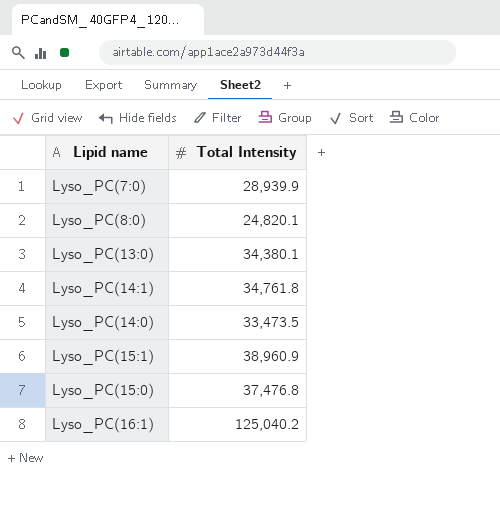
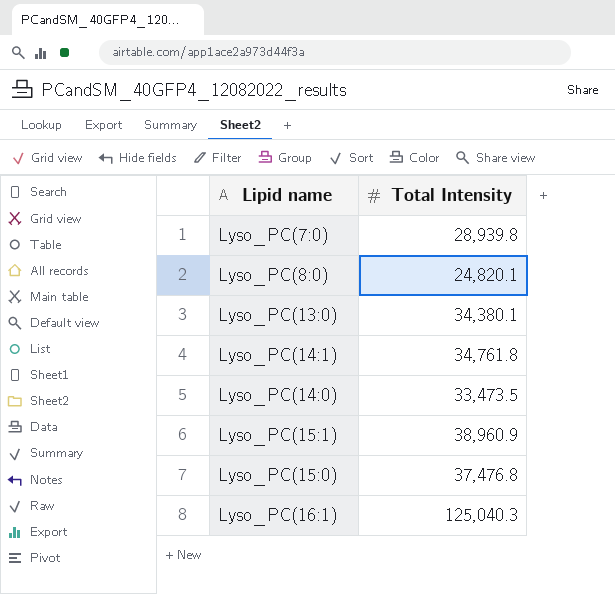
Lyso_PC(7:0) | Total Intensity: 28,939.9 -> 28,939.8
Lyso_PC(16:1) | Total Intensity: 125,040.2 -> 125,040.3

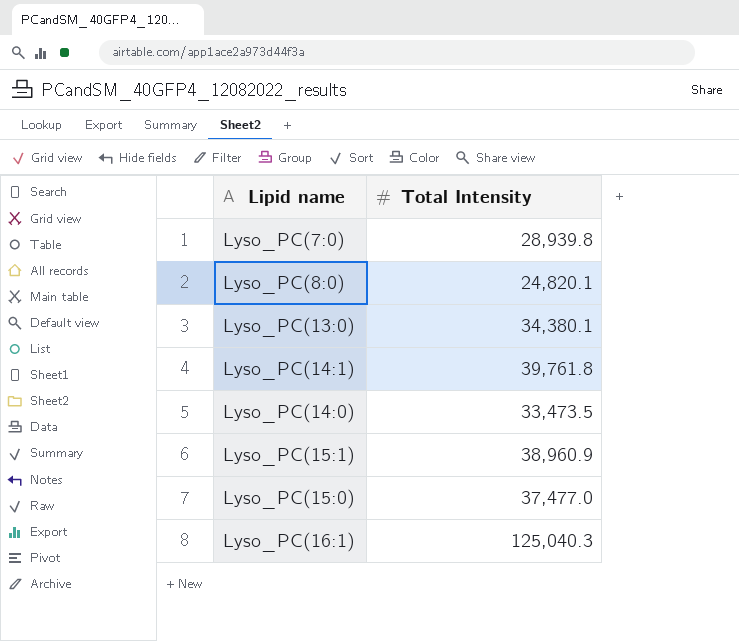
Lyso_PC(14:1) | Total Intensity: 34,761.8 -> 39,761.8
Lyso_PC(15:0) | Total Intensity: 37,476.8 -> 37,477.0

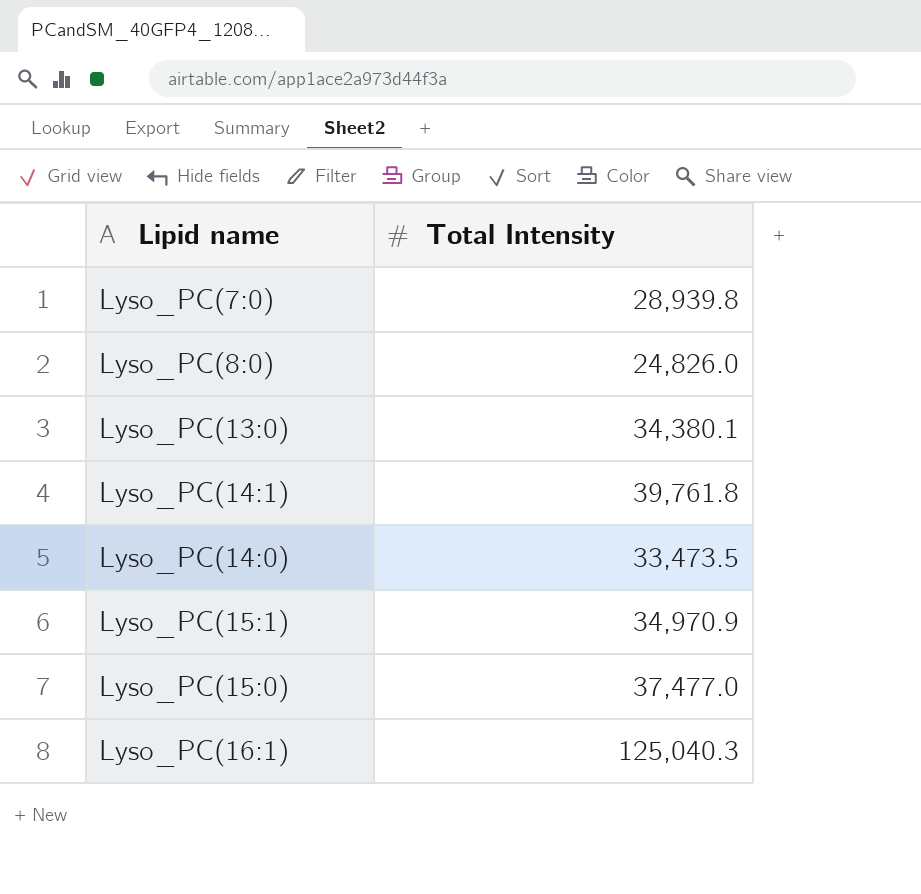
Lyso_PC(8:0) | Total Intensity: 24,820.1 -> 24,826.0
Lyso_PC(15:1) | Total Intensity: 38,960.9 -> 34,970.9

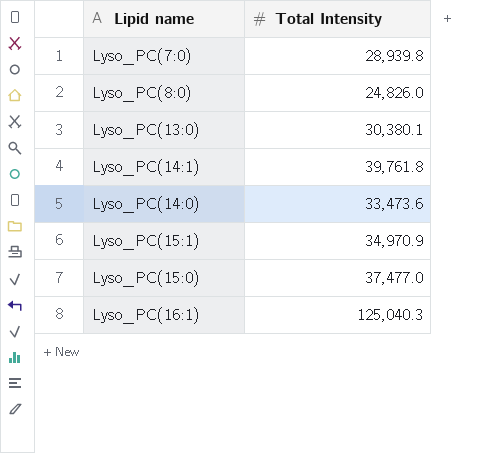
Lyso_PC(13:0) | Total Intensity: 34,380.1 -> 30,380.1
Lyso_PC(14:0) | Total Intensity: 33,473.5 -> 33,473.6

